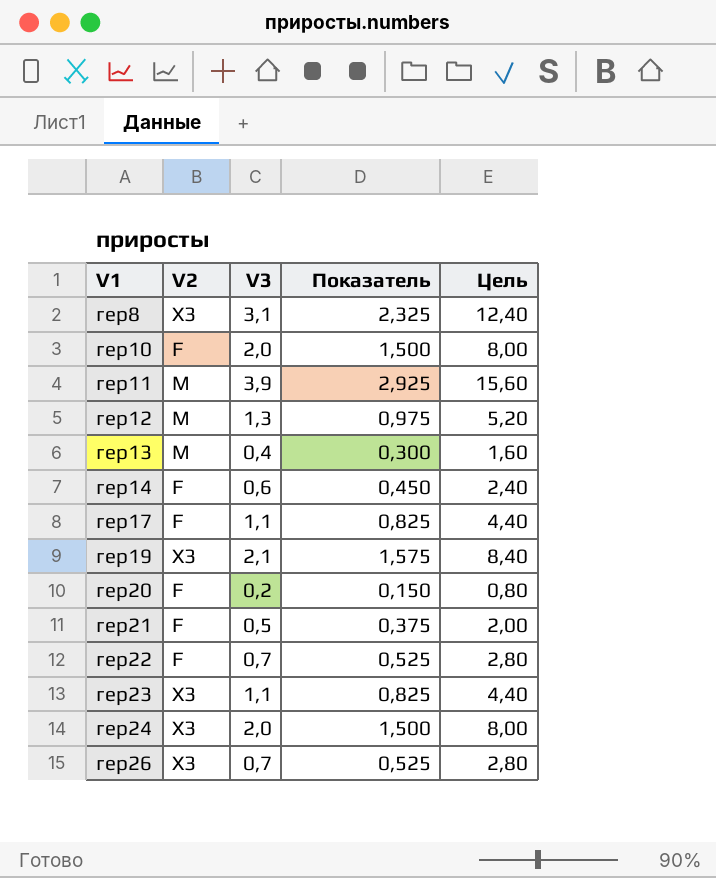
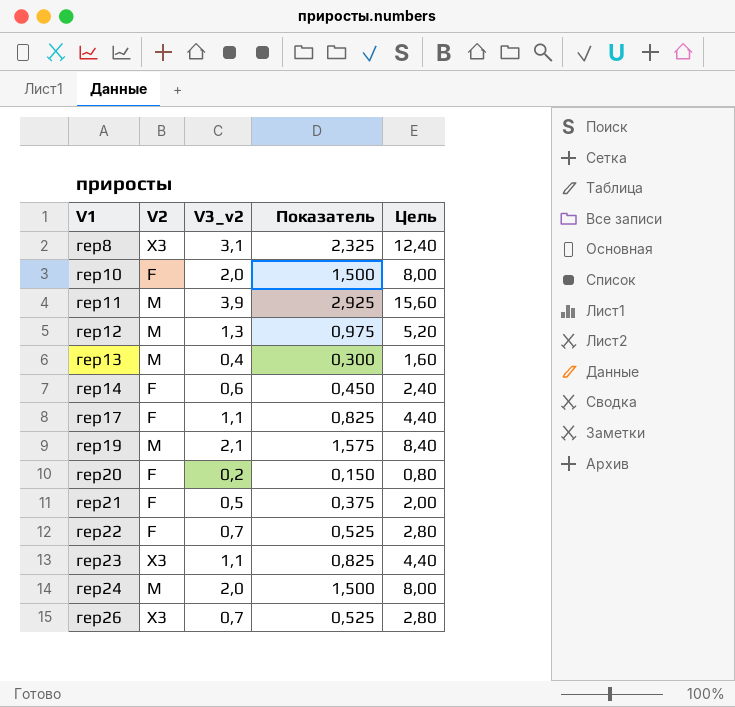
column name: V3 -> V3_v2
гер19 | V2: X3 -> M
гер24 | V2: X3 -> M

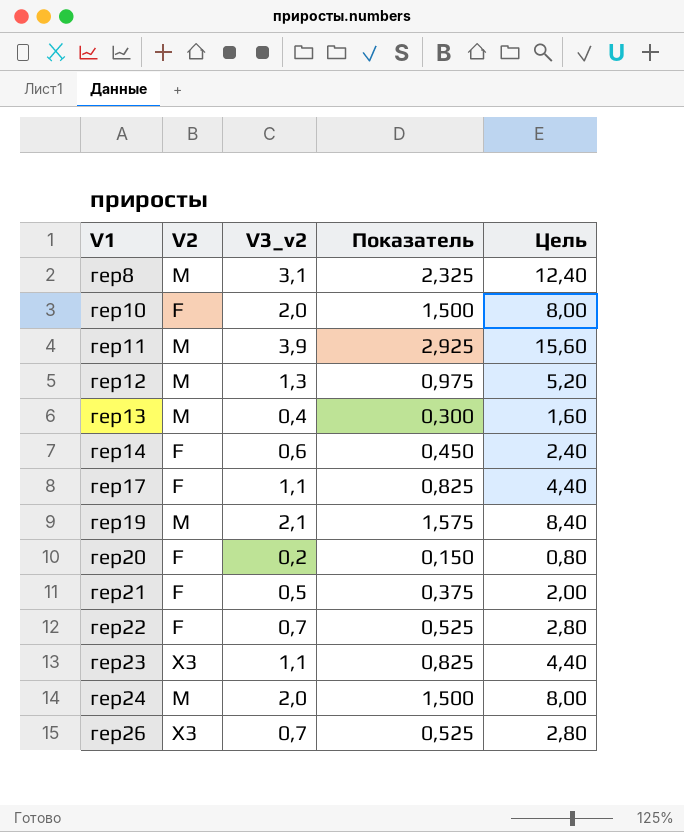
гер8 | V2: X3 -> M

